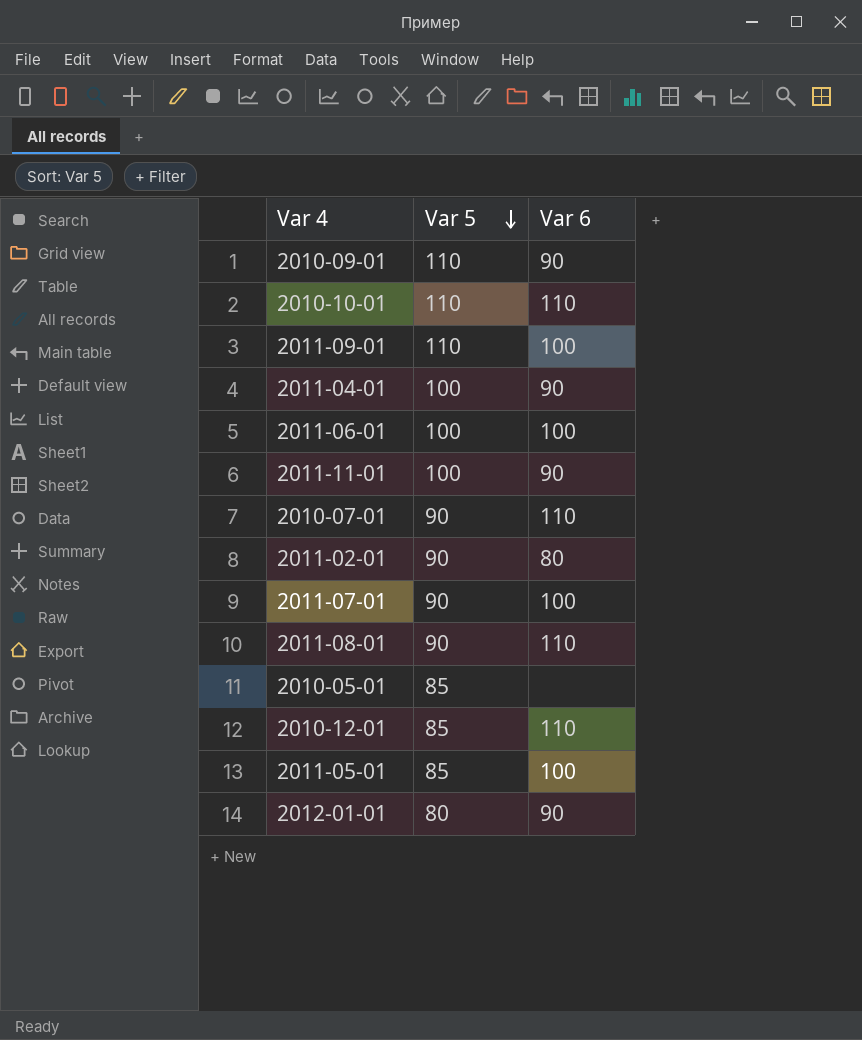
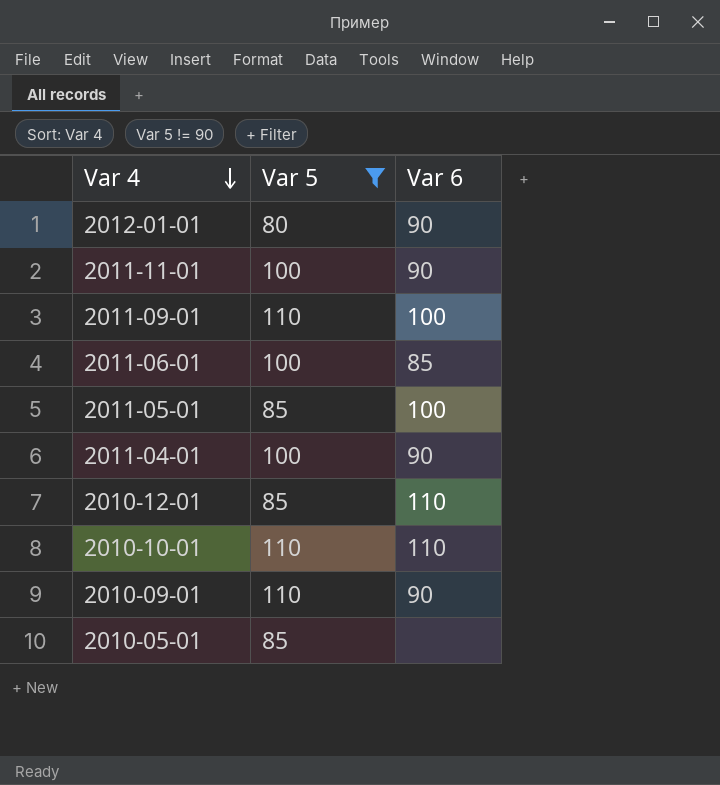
filter: none -> Var 5 != 90
row order: Var 5 descending -> Var 4 descending
2011-06-01 | Var 6: 100 -> 85

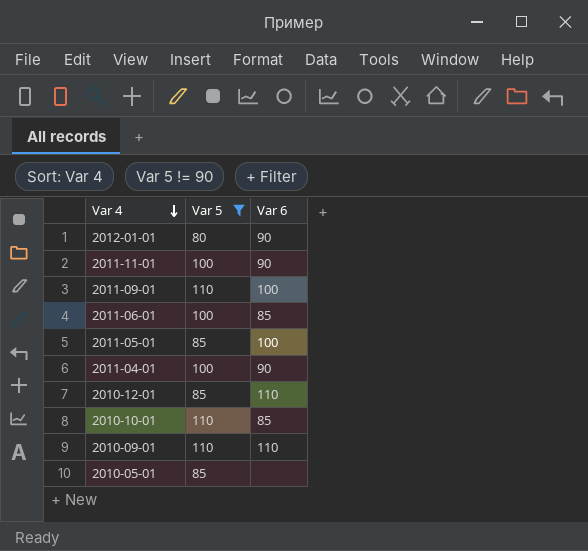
2010-10-01 | Var 6: 110 -> 85
2010-09-01 | Var 6: 90 -> 110

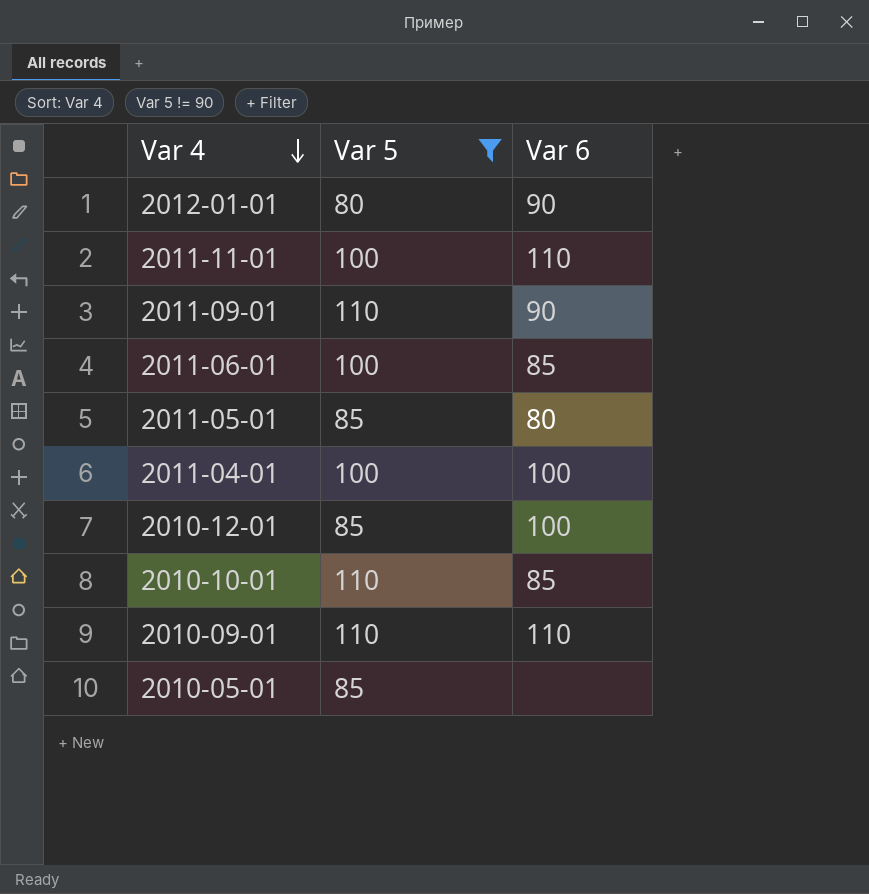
2011-11-01 | Var 6: 90 -> 110
2011-09-01 | Var 6: 100 -> 90
2011-05-01 | Var 6: 100 -> 80
2011-04-01 | Var 6: 90 -> 100
2010-12-01 | Var 6: 110 -> 100

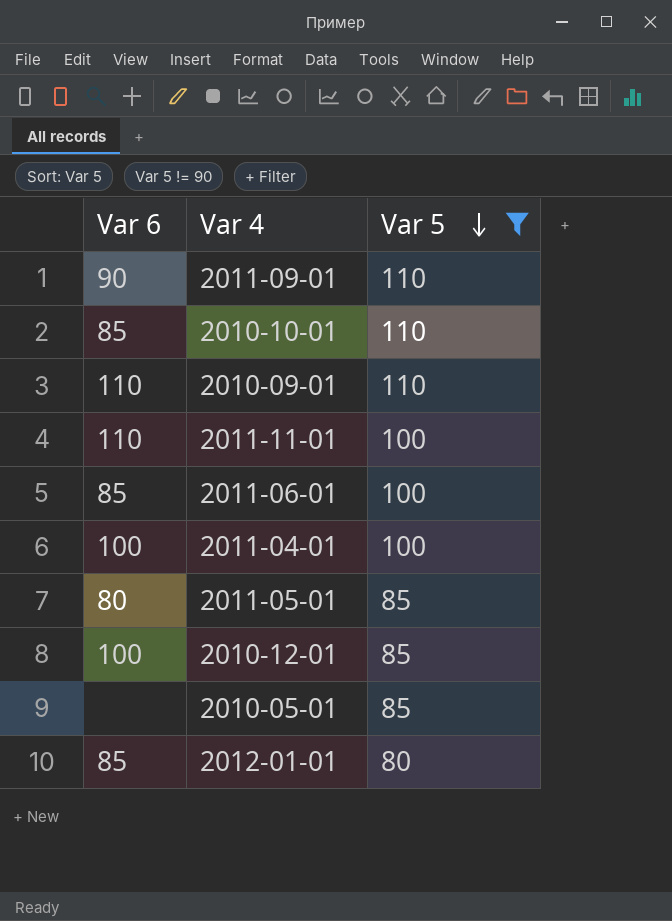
row order: Var 4 descending -> Var 5 descending
column Var 6 | position: 3 -> 1
2012-01-01 | Var 6: 90 -> 85

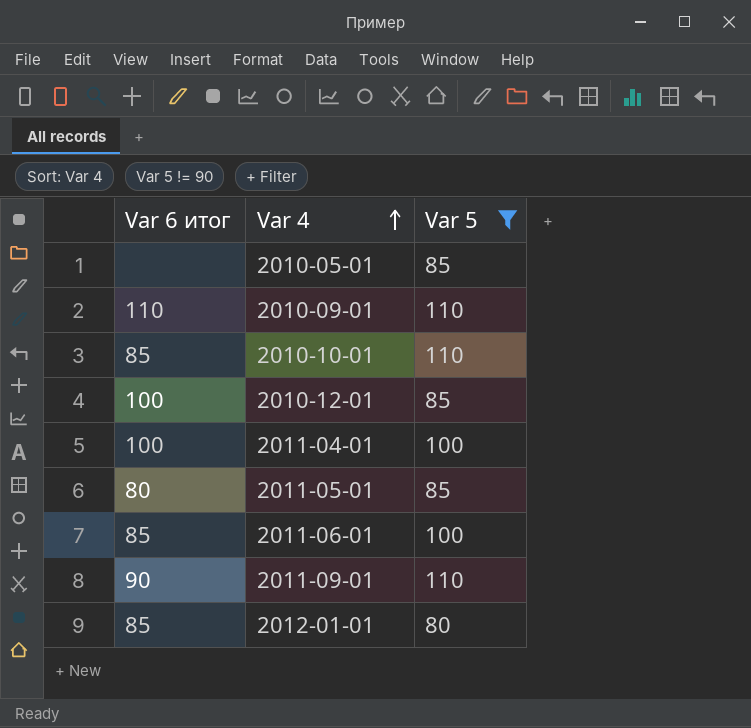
row order: Var 5 descending -> Var 4 ascending
column name: Var 6 -> Var 6 итог
row 2011-11-01: 110 | 100 -> none

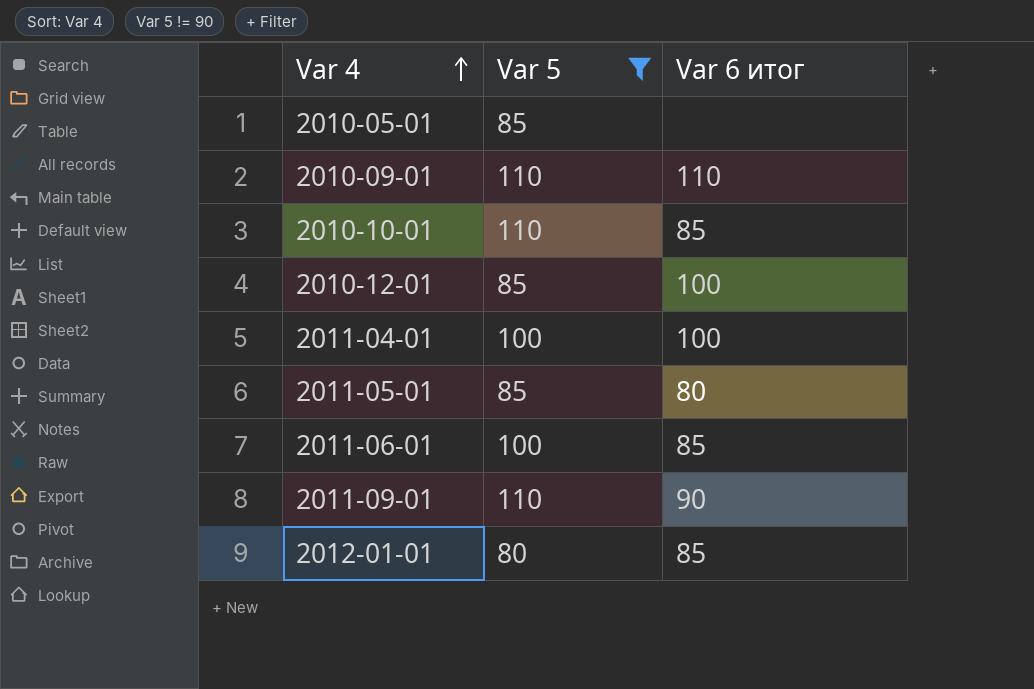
column Var 6 итог | position: 1 -> 3

